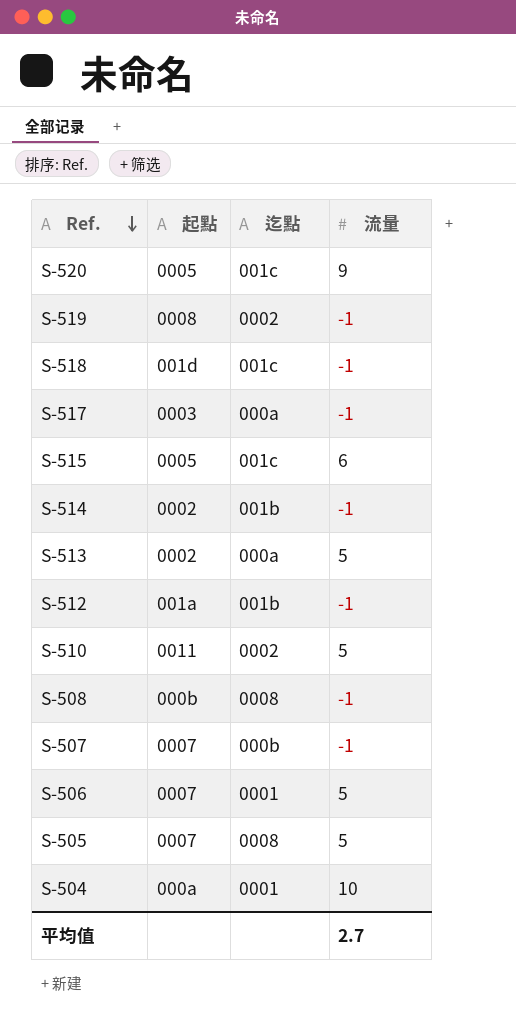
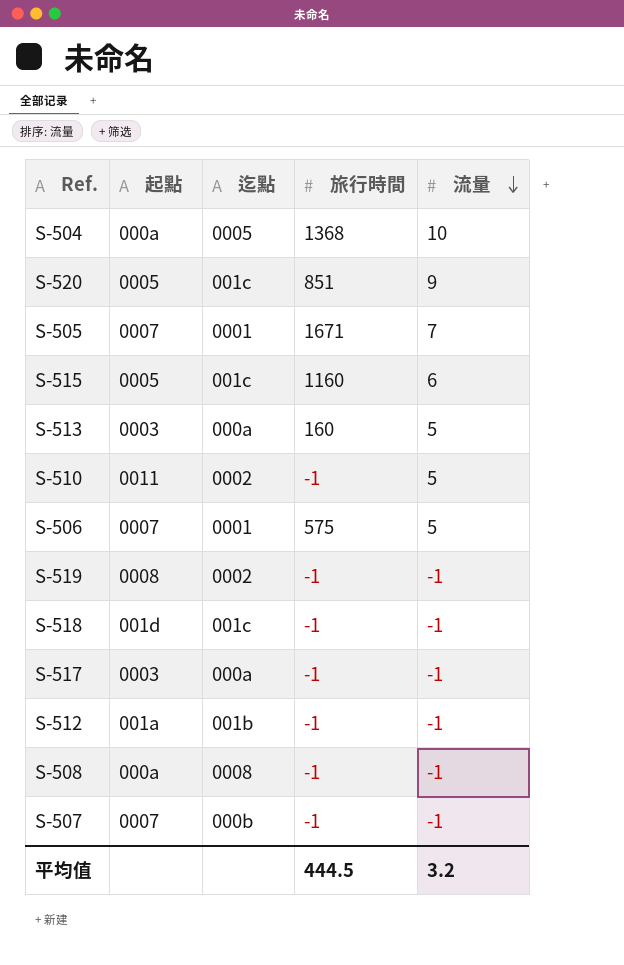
row order: Ref. descending -> 流量 descending
column 旅行時間 | position: none -> 4
row S-514: 0002 | 001b | -1 -> none
S-504 | 迄點: 0001 -> 0005
S-505 | 迄點: 0008 -> 0001
S-505 | 流量: 5 -> 7
S-513 | 起點: 0002 -> 0003
S-508 | 起點: 000b -> 000a
平均值 | 流量: 2.7 -> 3.2

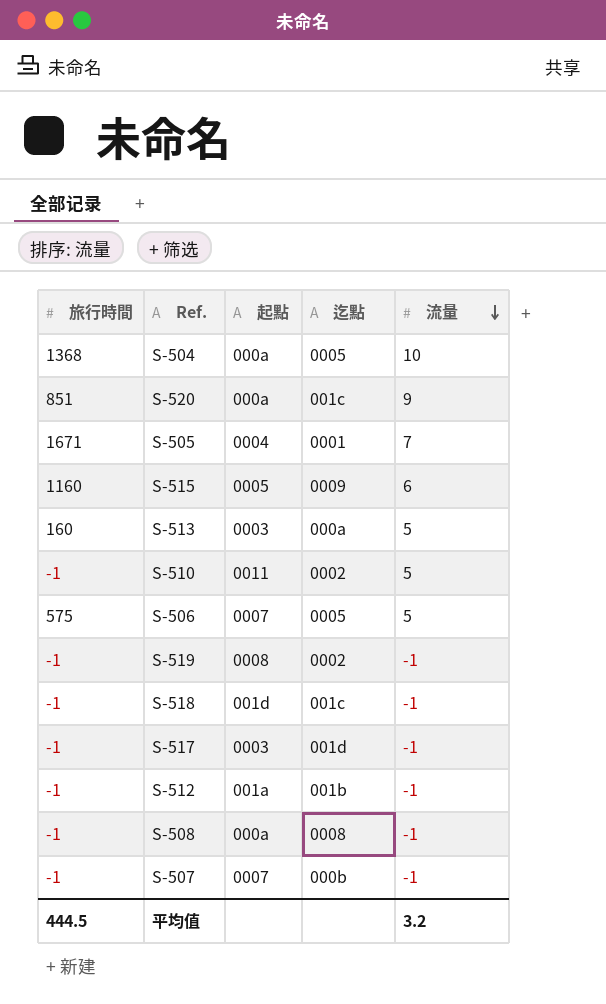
column 旅行時間 | position: 4 -> 1
S-520 | 起點: 0005 -> 000a
S-505 | 起點: 0007 -> 0004
S-515 | 迄點: 001c -> 0009
S-506 | 迄點: 0001 -> 0005
S-517 | 迄點: 000a -> 001d

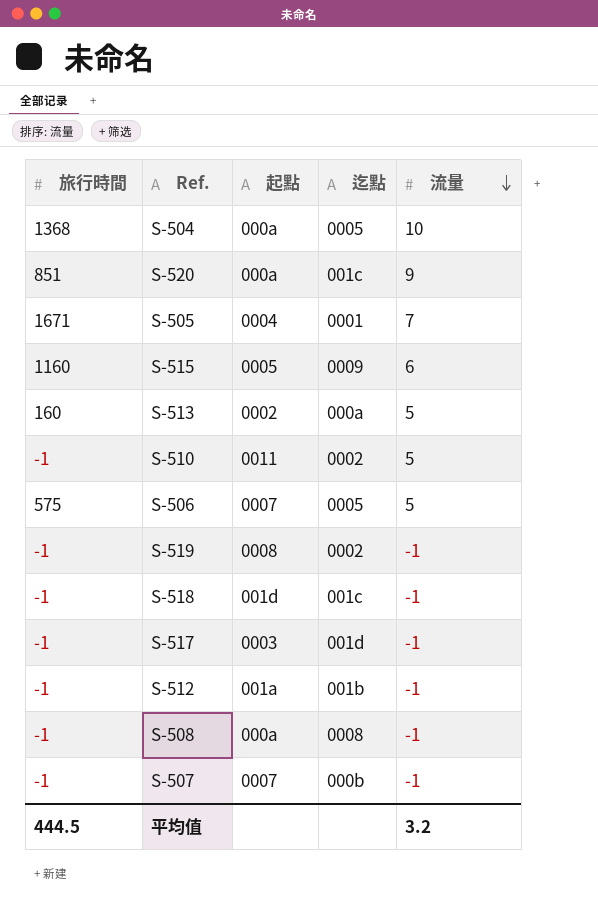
S-513 | 起點: 0003 -> 0002

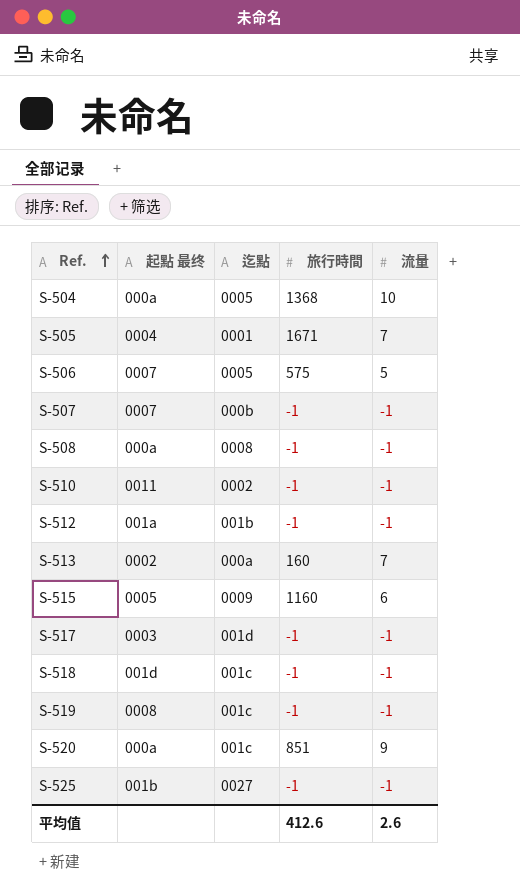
row order: 流量 descending -> Ref. ascending
column name: 起點 -> 起點 最终
column 旅行時間 | position: 1 -> 4
S-510 | 流量: 5 -> -1
S-513 | 流量: 5 -> 7
S-519 | 迄點: 0002 -> 001c
row S-525: none -> 001b | 0027 | -1 | -1
平均值 | 旅行時間: 444.5 -> 412.6
平均值 | 流量: 3.2 -> 2.6

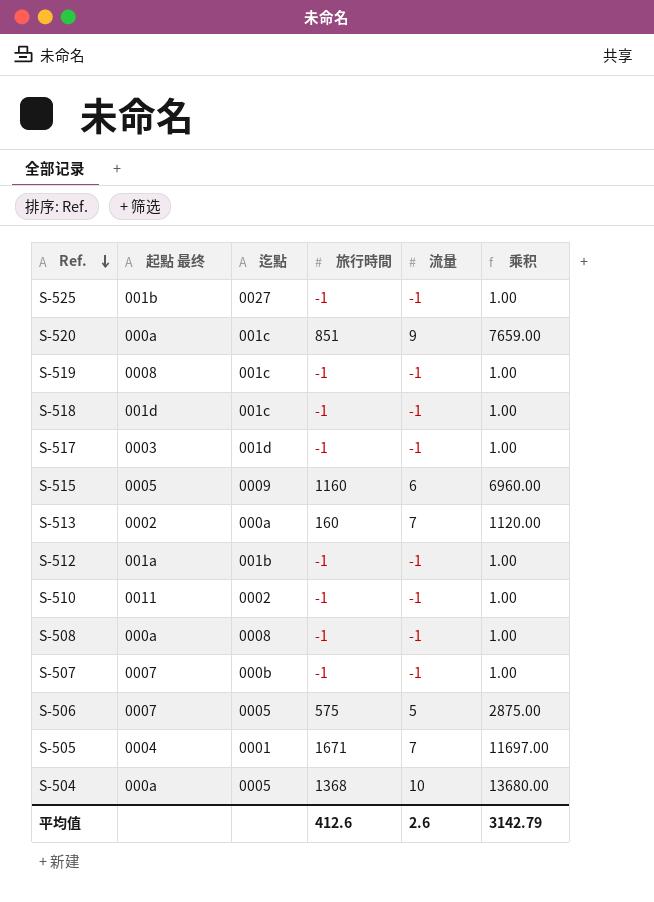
row order: Ref. ascending -> Ref. descending
column 乘积 | formula: none -> [旅行時間] * [流量]

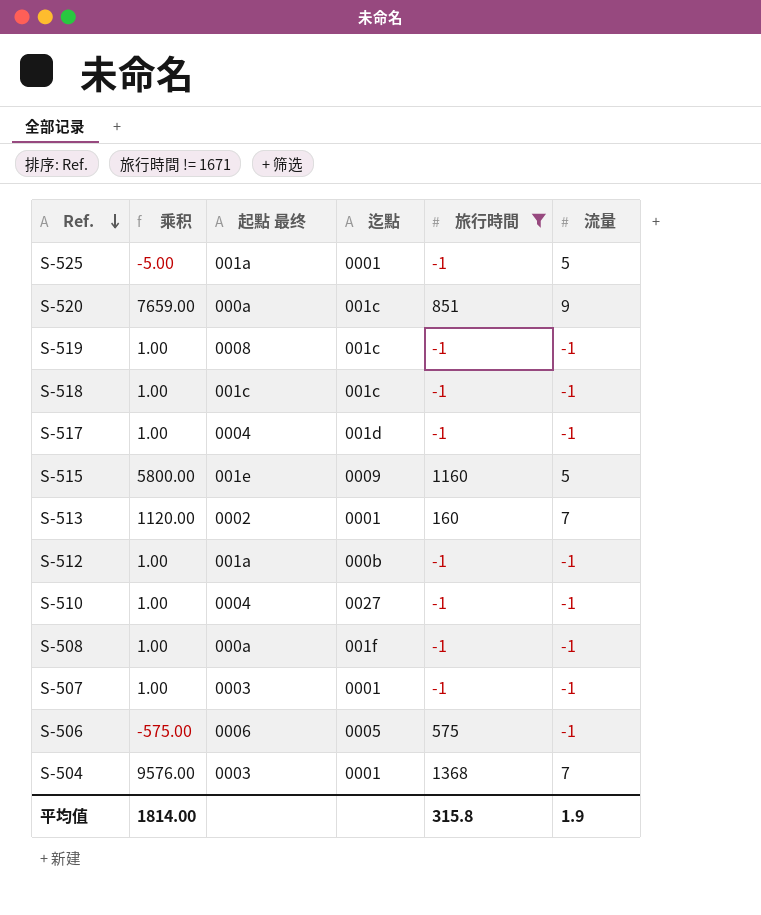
filter: none -> 旅行時間 != 1671
column 乘积 | position: 6 -> 2
S-525 | 乘积: 1.00 -> -5.00
S-525 | 起點 最终: 001b -> 001a
S-525 | 迄點: 0027 -> 0001
S-525 | 流量: -1 -> 5
S-518 | 起點 最终: 001d -> 001c
S-517 | 起點 最终: 0003 -> 0004
S-515 | 乘积: 6960.00 -> 5800.00
S-515 | 起點 最终: 0005 -> 001e
S-515 | 流量: 6 -> 5
S-513 | 迄點: 000a -> 0001
S-512 | 迄點: 001b -> 000b
S-510 | 起點 最终: 0011 -> 0004
S-510 | 迄點: 0002 -> 0027
S-508 | 迄點: 0008 -> 001f
S-507 | 起點 最终: 0007 -> 0003
S-507 | 迄點: 000b -> 0001
S-506 | 乘积: 2875.00 -> -575.00
S-506 | 起點 最终: 0007 -> 0006
S-506 | 流量: 5 -> -1
S-504 | 乘积: 13680.00 -> 9576.00
S-504 | 起點 最终: 000a -> 0003
S-504 | 迄點: 0005 -> 0001
S-504 | 流量: 10 -> 7
平均值 | 乘积: 3142.79 -> 1814.00
平均值 | 旅行時間: 412.6 -> 315.8
平均值 | 流量: 2.6 -> 1.9

